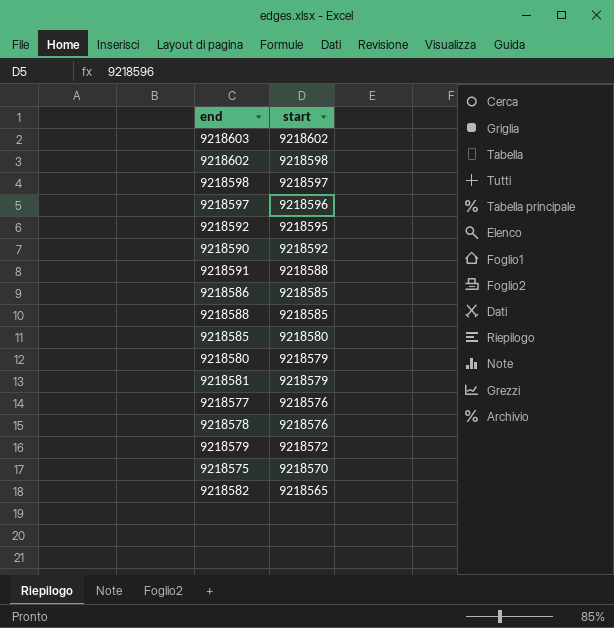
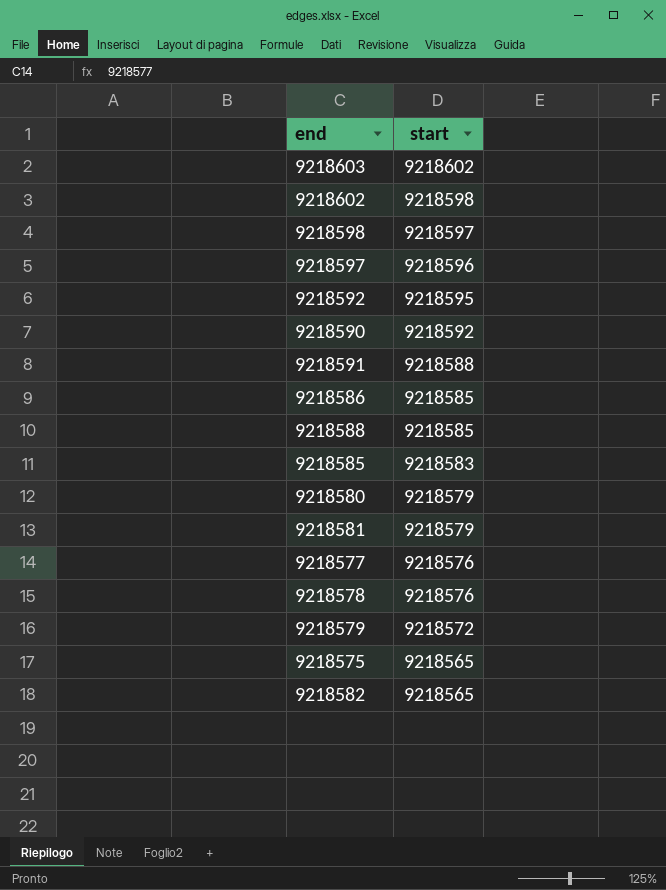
9218585 | start: 9218580 -> 9218583
9218575 | start: 9218570 -> 9218565

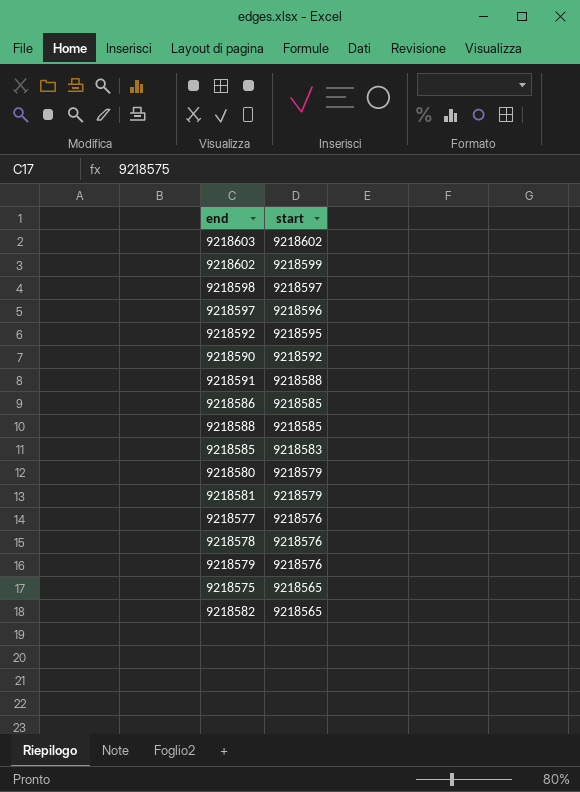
9218602 | start: 9218598 -> 9218599
9218579 | start: 9218572 -> 9218576

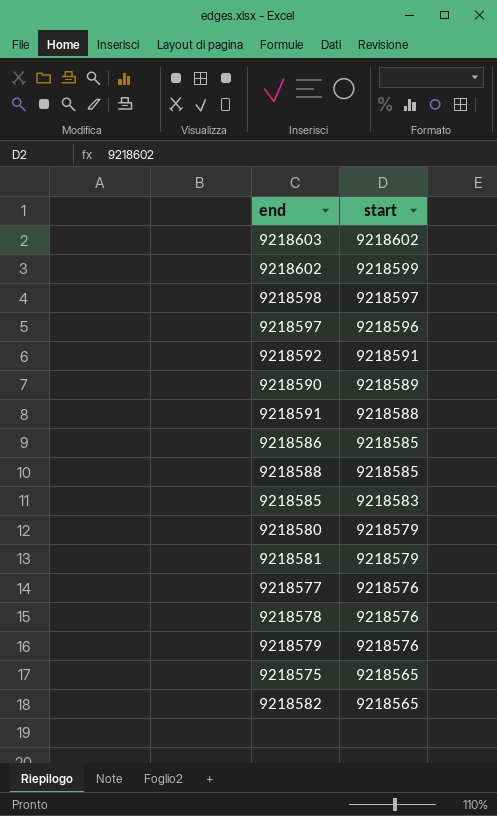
9218592 | start: 9218595 -> 9218591
9218590 | start: 9218592 -> 9218589

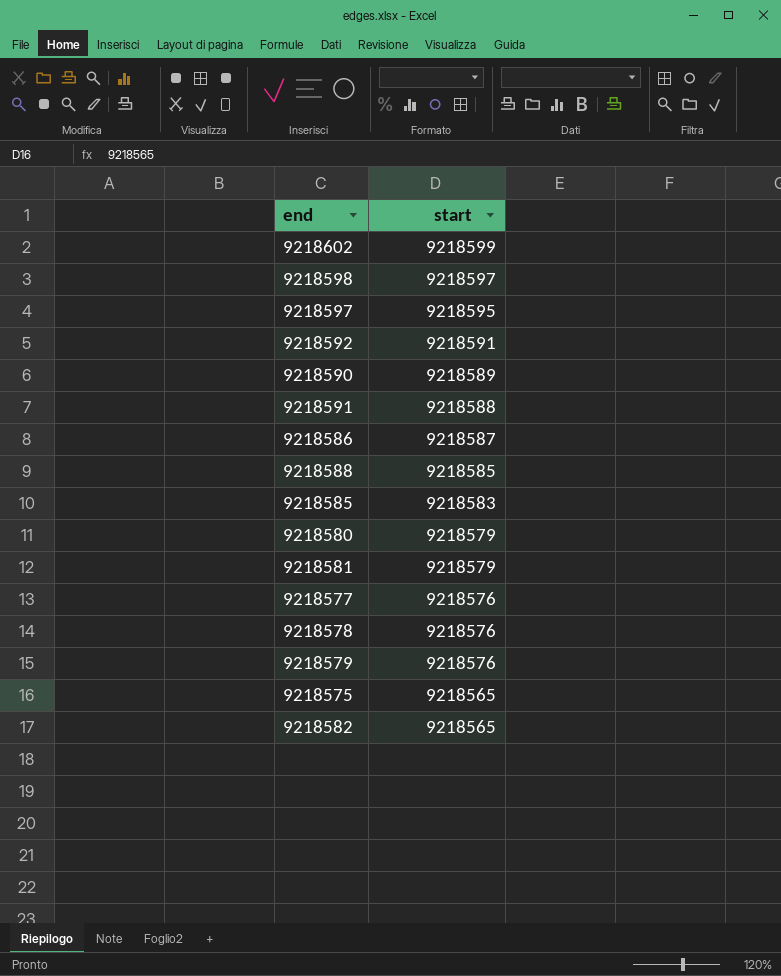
row 9218603: 9218602 -> none
9218597 | start: 9218596 -> 9218595
9218586 | start: 9218585 -> 9218587

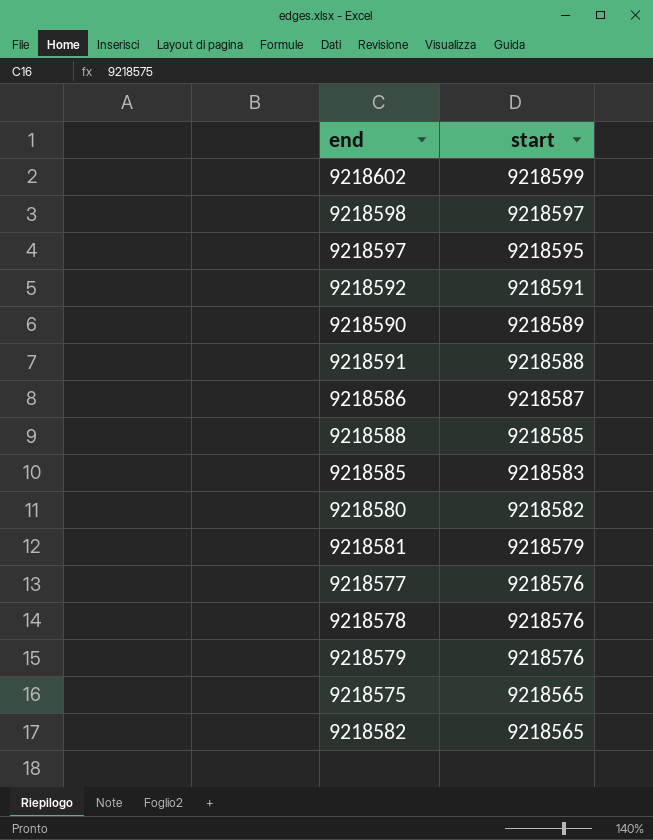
9218580 | start: 9218579 -> 9218582

